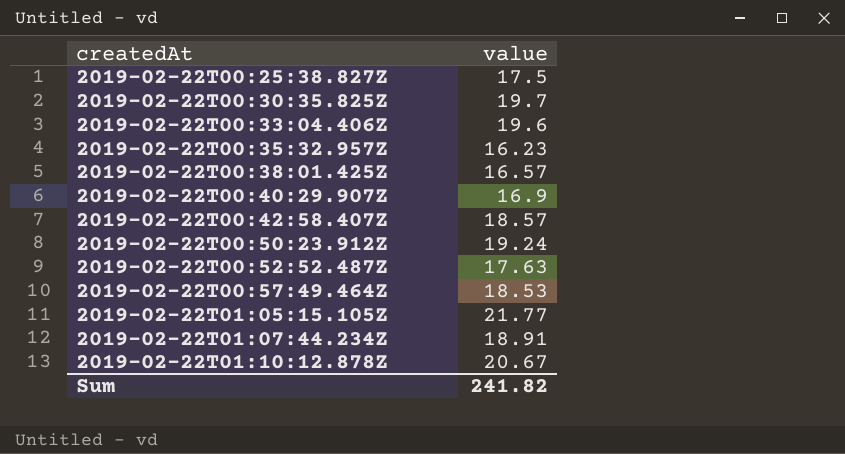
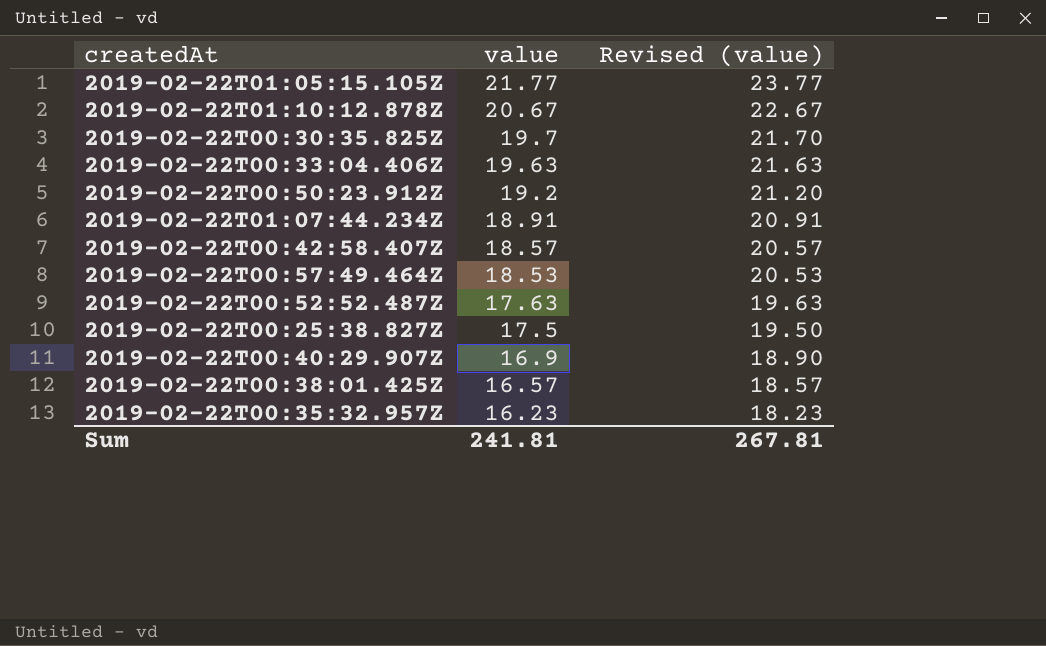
row order: createdAt ascending -> value descending
column Revised (value) | formula: none -> [value] + 2
2019-02-22T00:33:04.406Z | value: 19.6 -> 19.63
2019-02-22T00:50:23.912Z | value: 19.24 -> 19.2
Sum | value: 241.82 -> 241.81

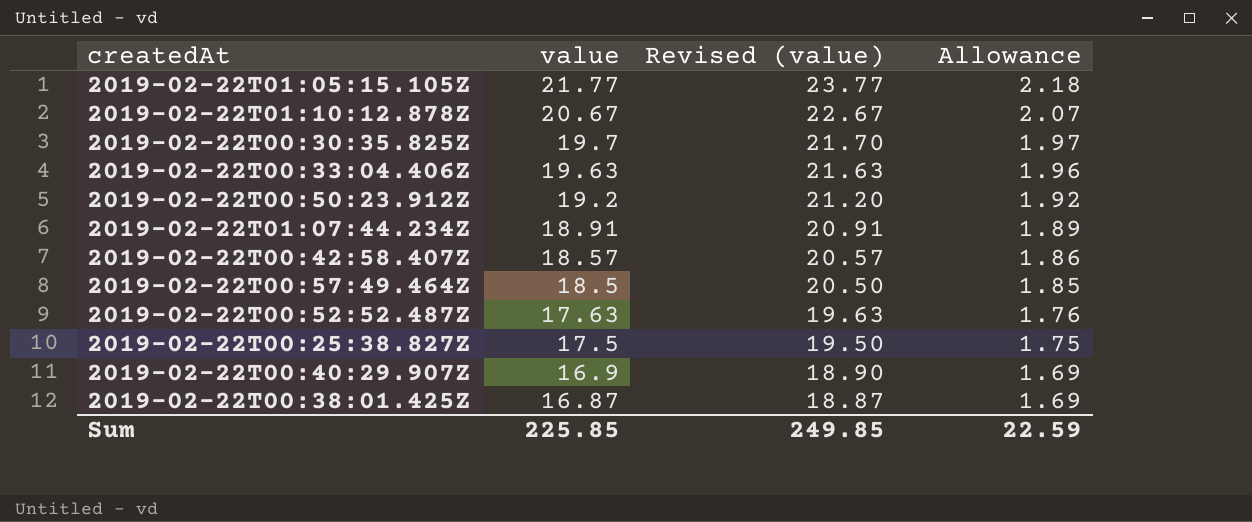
column Allowance | formula: none -> [value] * 0.1
row 2019-02-22T00:35:32.957Z: 16.23 | 18.23 -> none
2019-02-22T00:57:49.464Z | value: 18.53 -> 18.5
2019-02-22T00:57:49.464Z | Revised (value): 20.53 -> 20.50
2019-02-22T00:38:01.425Z | value: 16.57 -> 16.87
2019-02-22T00:38:01.425Z | Revised (value): 18.57 -> 18.87
Sum | value: 241.81 -> 225.85
Sum | Revised (value): 267.81 -> 249.85

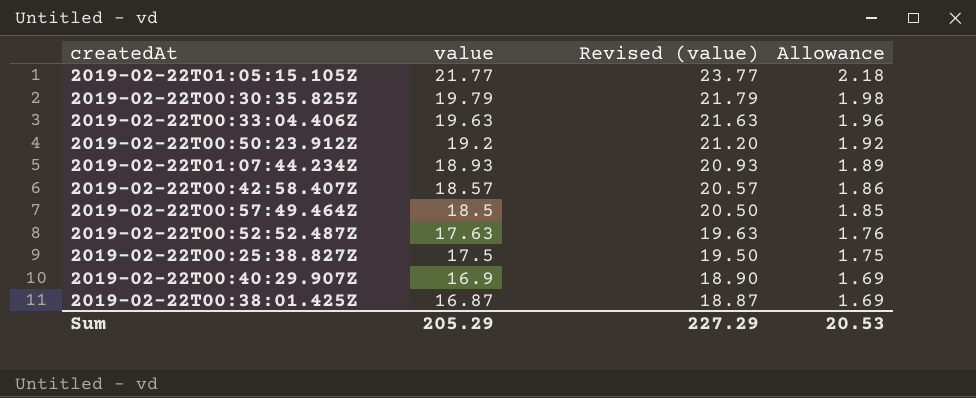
row 2019-02-22T01:10:12.878Z: 20.67 | 22.67 | 2.07 -> none
2019-02-22T00:30:35.825Z | value: 19.7 -> 19.79
2019-02-22T00:30:35.825Z | Revised (value): 21.70 -> 21.79
2019-02-22T00:30:35.825Z | Allowance: 1.97 -> 1.98
2019-02-22T01:07:44.234Z | value: 18.91 -> 18.93
2019-02-22T01:07:44.234Z | Revised (value): 20.91 -> 20.93
Sum | value: 225.85 -> 205.29
Sum | Revised (value): 249.85 -> 227.29
Sum | Allowance: 22.59 -> 20.53

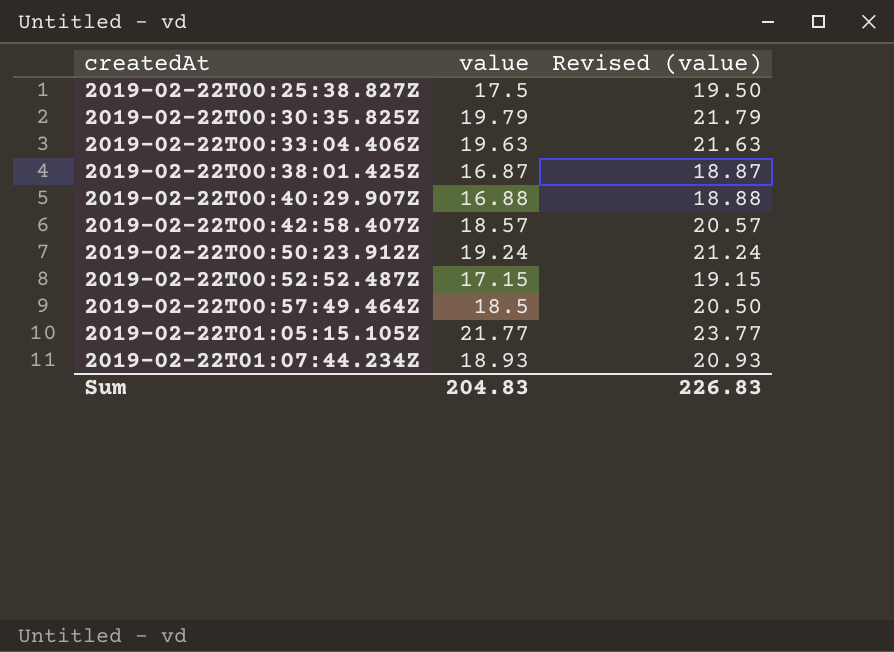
row order: value descending -> createdAt ascending
column Allowance | formula: [value] * 0.1 -> none
2019-02-22T00:40:29.907Z | value: 16.9 -> 16.88
2019-02-22T00:40:29.907Z | Revised (value): 18.90 -> 18.88
2019-02-22T00:50:23.912Z | value: 19.2 -> 19.24
2019-02-22T00:50:23.912Z | Revised (value): 21.20 -> 21.24
2019-02-22T00:52:52.487Z | value: 17.63 -> 17.15
2019-02-22T00:52:52.487Z | Revised (value): 19.63 -> 19.15
Sum | value: 205.29 -> 204.83
Sum | Revised (value): 227.29 -> 226.83

